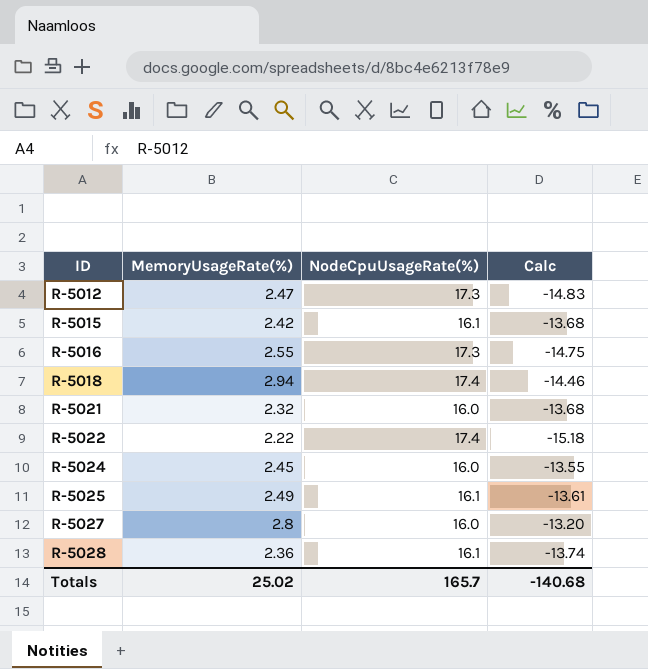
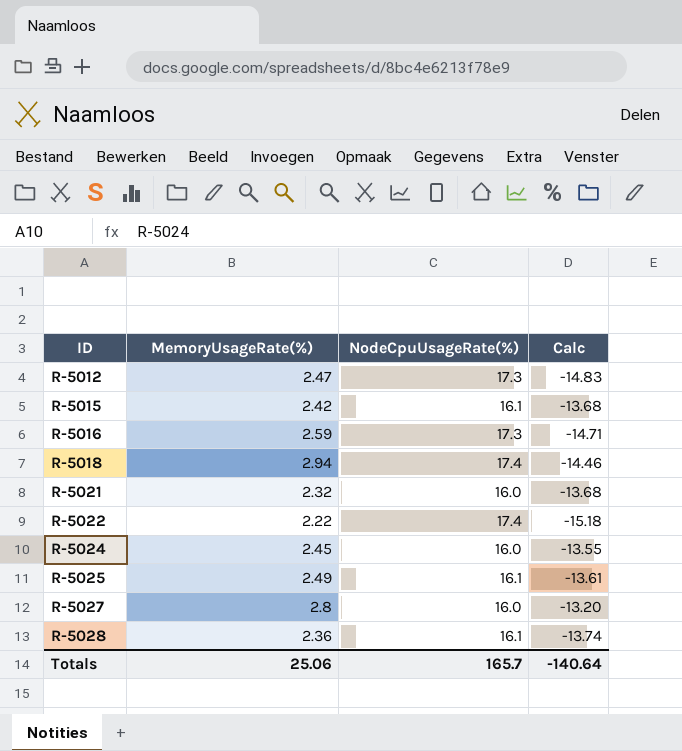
R-5016 | MemoryUsageRate(%): 2.55 -> 2.59
R-5016 | Calc: -14.75 -> -14.71
Totals | MemoryUsageRate(%): 25.02 -> 25.06
Totals | Calc: -140.68 -> -140.64

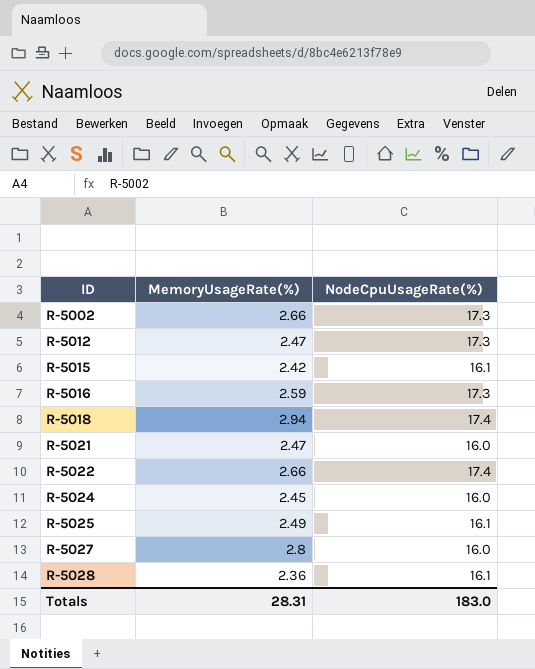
column Calc | formula: [MemoryUsageRate(%)] - [NodeCpuUsageRate(%)] -> none
row R-5002: none -> 2.66 | 17.3
R-5021 | MemoryUsageRate(%): 2.32 -> 2.47
R-5022 | MemoryUsageRate(%): 2.22 -> 2.66
Totals | MemoryUsageRate(%): 25.06 -> 28.31
Totals | NodeCpuUsageRate(%): 165.7 -> 183.0

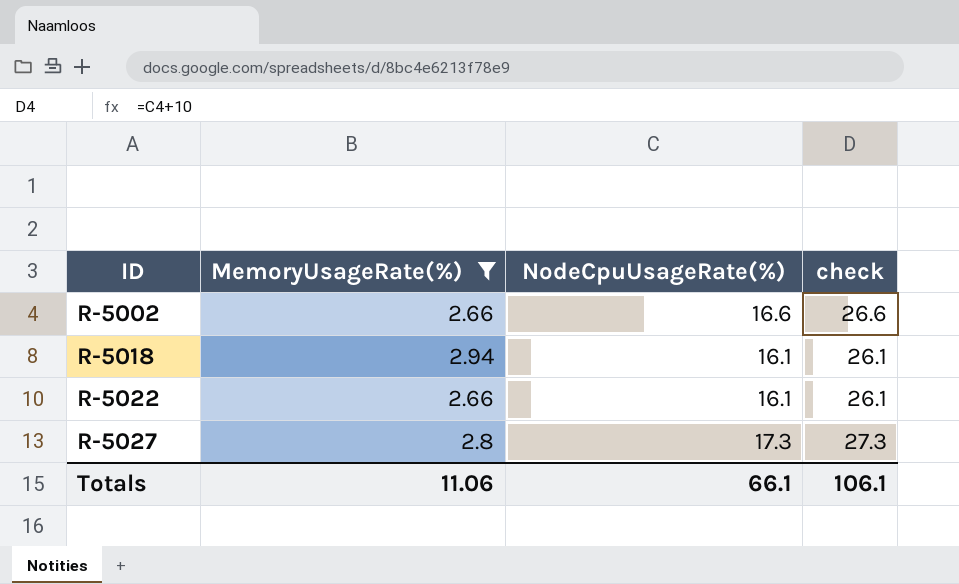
filter: none -> MemoryUsageRate(%) >= 2.66
column check | formula: none -> [NodeCpuUsageRate(%)] + 10
R-5002 | NodeCpuUsageRate(%): 17.3 -> 16.6
R-5018 | NodeCpuUsageRate(%): 17.4 -> 16.1
R-5022 | NodeCpuUsageRate(%): 17.4 -> 16.1
R-5027 | NodeCpuUsageRate(%): 16.0 -> 17.3
Totals | MemoryUsageRate(%): 28.31 -> 11.06
Totals | NodeCpuUsageRate(%): 183.0 -> 66.1

